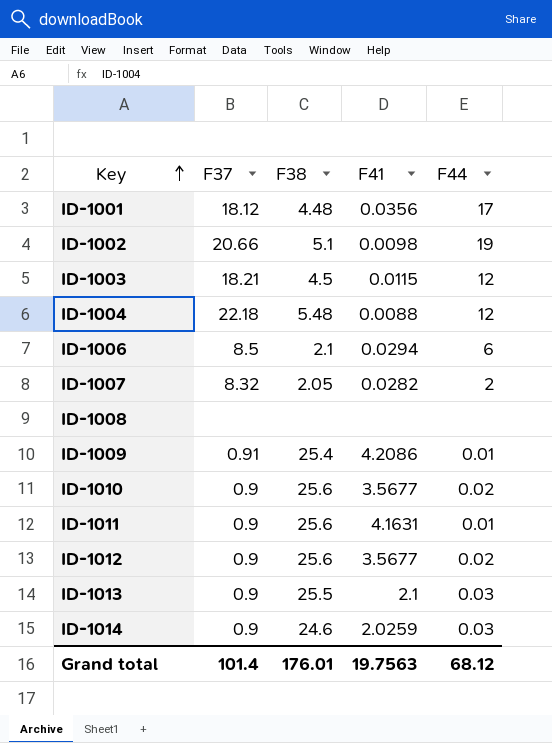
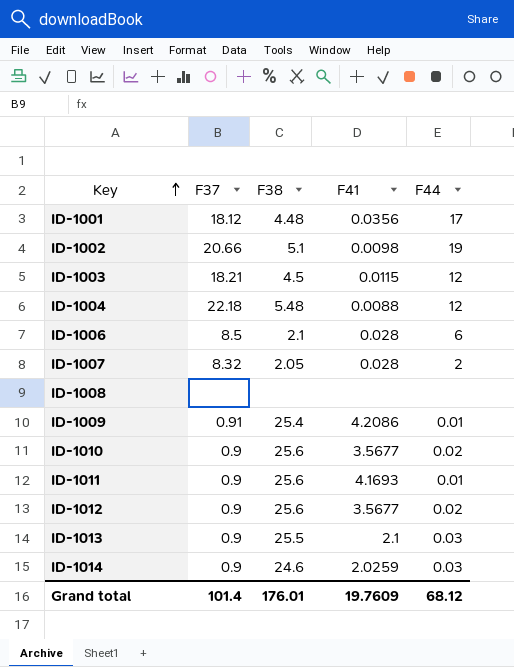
ID-1006 | F41: 0.0294 -> 0.028
ID-1007 | F41: 0.0282 -> 0.028
ID-1011 | F41: 4.1631 -> 4.1693
Grand total | F41: 19.7563 -> 19.7609

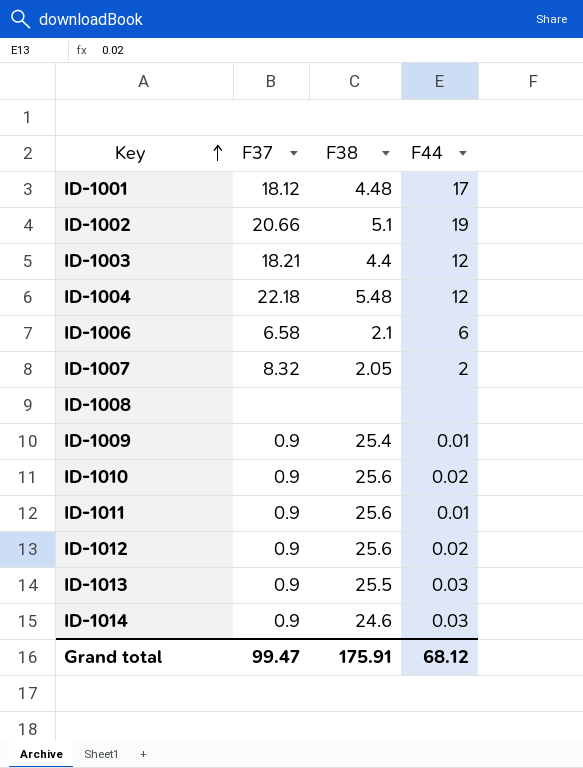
column F41 | position: 4 -> none
ID-1003 | F38: 4.5 -> 4.4
ID-1006 | F37: 8.5 -> 6.58
ID-1009 | F37: 0.91 -> 0.9
Grand total | F37: 101.4 -> 99.47
Grand total | F38: 176.01 -> 175.91

